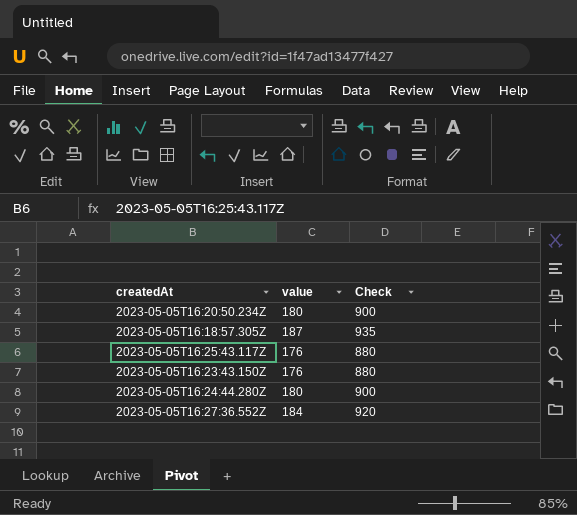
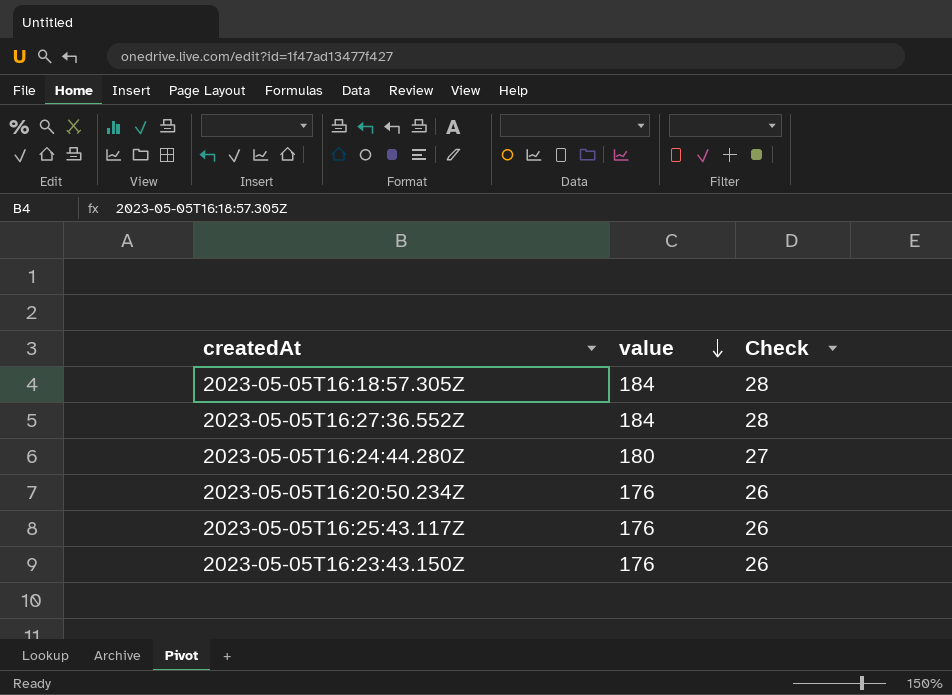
row order: none -> value descending
column Check | formula: [value] * 5 -> [value] * 0.15
2023-05-05T16:18:57.305Z | value: 187 -> 184
2023-05-05T16:20:50.234Z | value: 180 -> 176

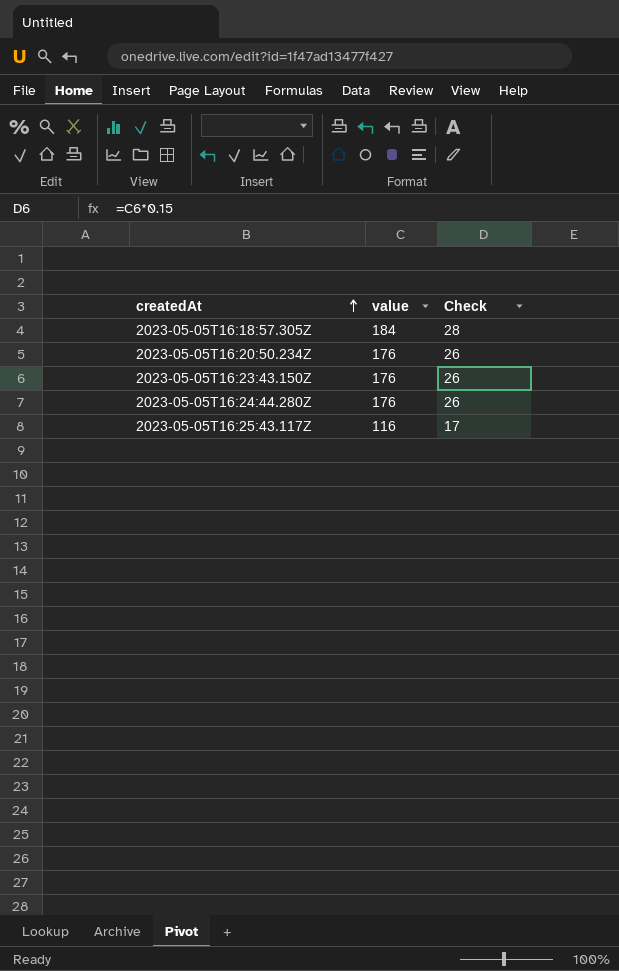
row order: value descending -> createdAt ascending
row 2023-05-05T16:27:36.552Z: 184 | 28 -> none
2023-05-05T16:24:44.280Z | value: 180 -> 176
2023-05-05T16:24:44.280Z | Check: 27 -> 26
2023-05-05T16:25:43.117Z | value: 176 -> 116
2023-05-05T16:25:43.117Z | Check: 26 -> 17

